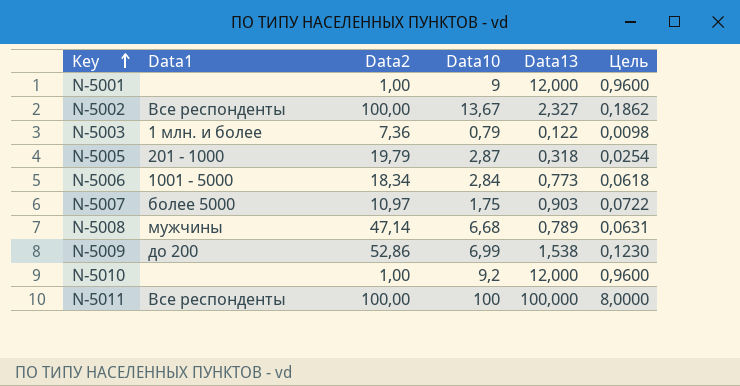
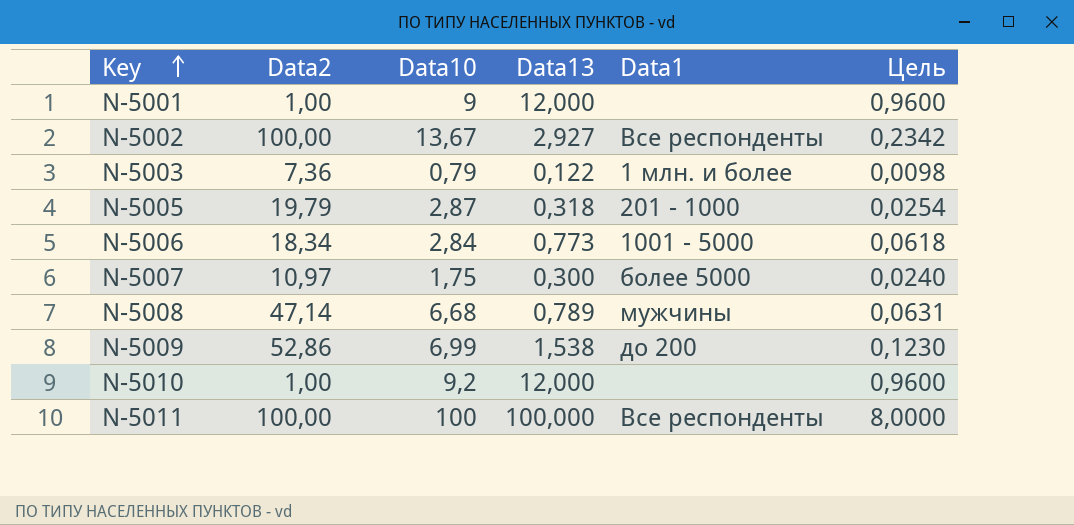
column Data1 | position: 2 -> 5
N-5002 | Data13: 2,327 -> 2,927
N-5002 | Цель: 0,1862 -> 0,2342
N-5007 | Data13: 0,903 -> 0,300
N-5007 | Цель: 0,0722 -> 0,0240

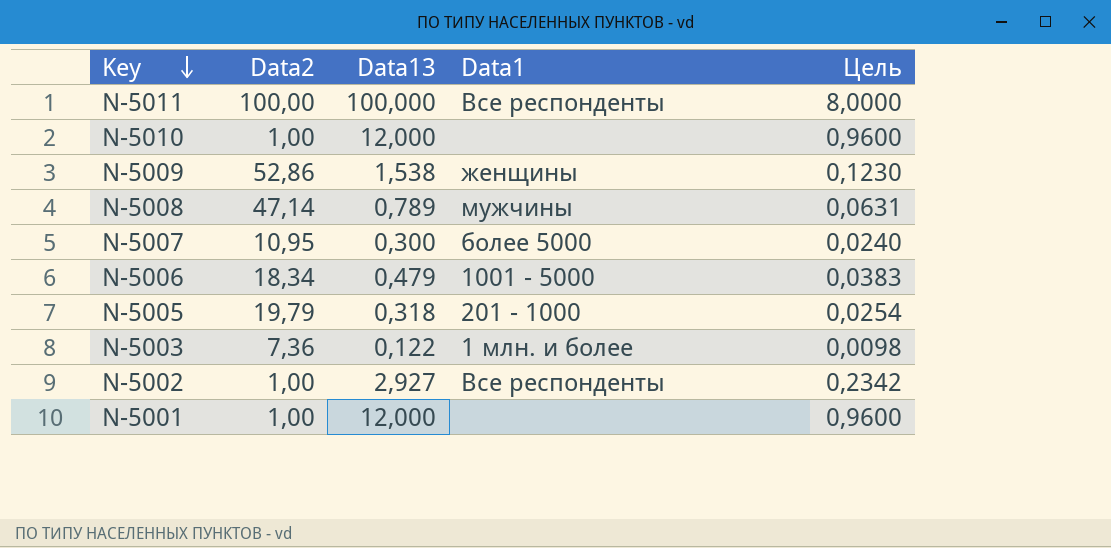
row order: Key ascending -> Key descending
column Data10 | position: 3 -> none
N-5009 | Data1: до 200 -> женщины
N-5007 | Data2: 10,97 -> 10,95
N-5006 | Data13: 0,773 -> 0,479
N-5006 | Цель: 0,0618 -> 0,0383
N-5002 | Data2: 100,00 -> 1,00

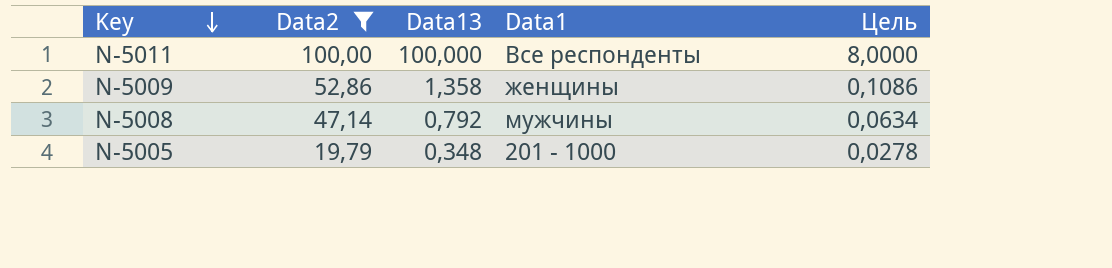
filter: none -> Data2 >= 19,79
N-5009 | Data13: 1,538 -> 1,358
N-5009 | Цель: 0,1230 -> 0,1086
N-5008 | Data13: 0,789 -> 0,792
N-5008 | Цель: 0,0631 -> 0,0634
N-5005 | Data13: 0,318 -> 0,348
N-5005 | Цель: 0,0254 -> 0,0278

